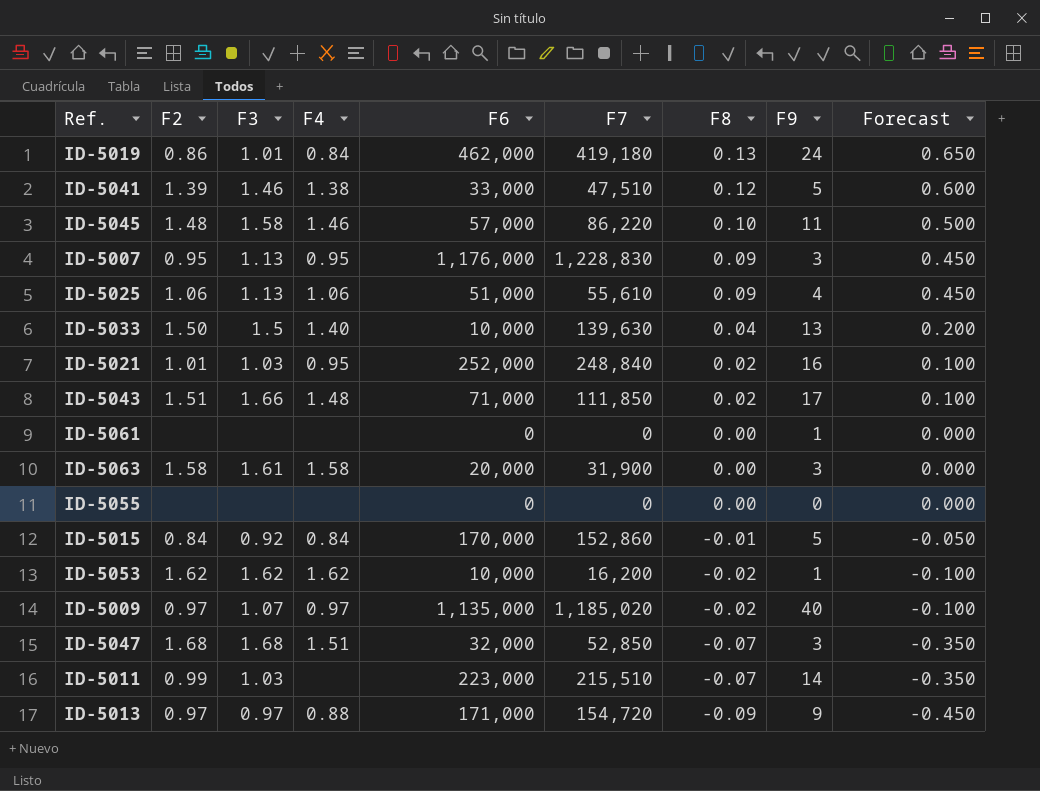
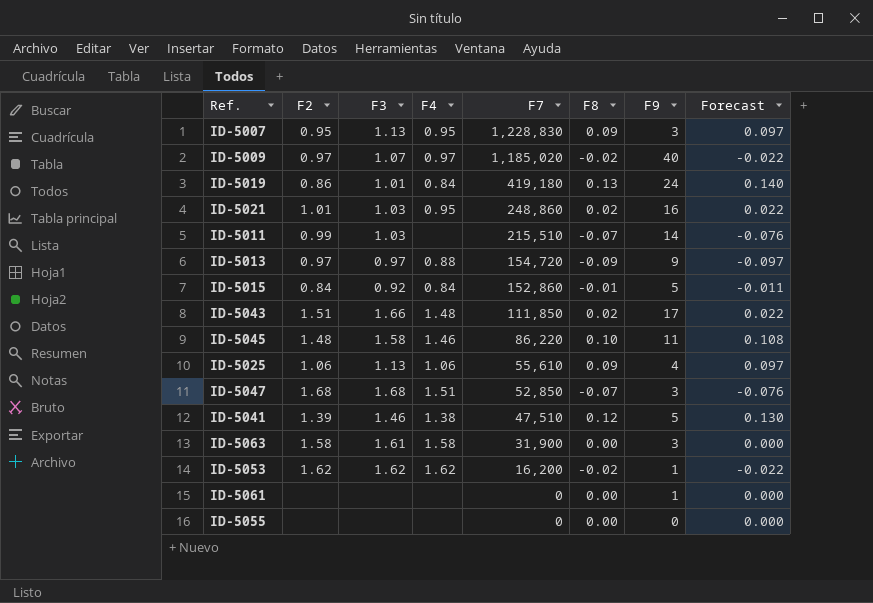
row order: F8 descending -> F7 descending
column F6 | position: 5 -> none
column Forecast | formula: [F8] * 5 -> [F8] * 1.08
row ID-5033: 1.50 | 1.5 | 1.40 | 10,000 | 139,630 | 0.04 | 13 | 0.200 -> none
ID-5021 | F7: 248,840 -> 248,860

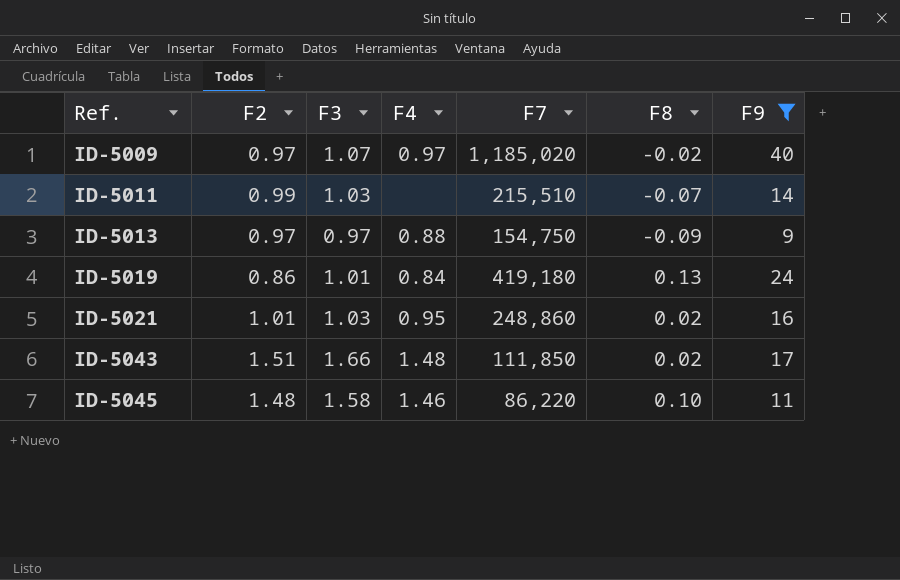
filter: none -> F9 >= 9
row order: F7 descending -> Ref. ascending
column Forecast | formula: [F8] * 1.08 -> none
ID-5013 | F7: 154,720 -> 154,750

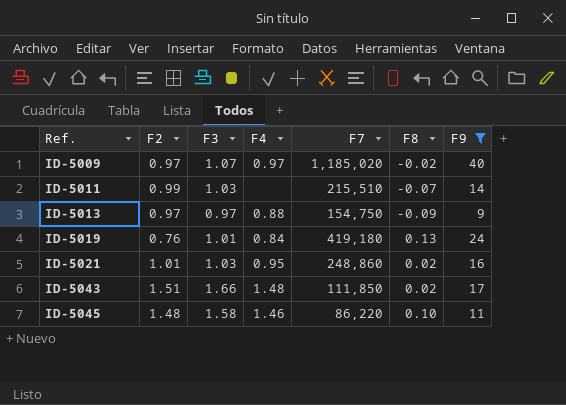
ID-5019 | F2: 0.86 -> 0.76

